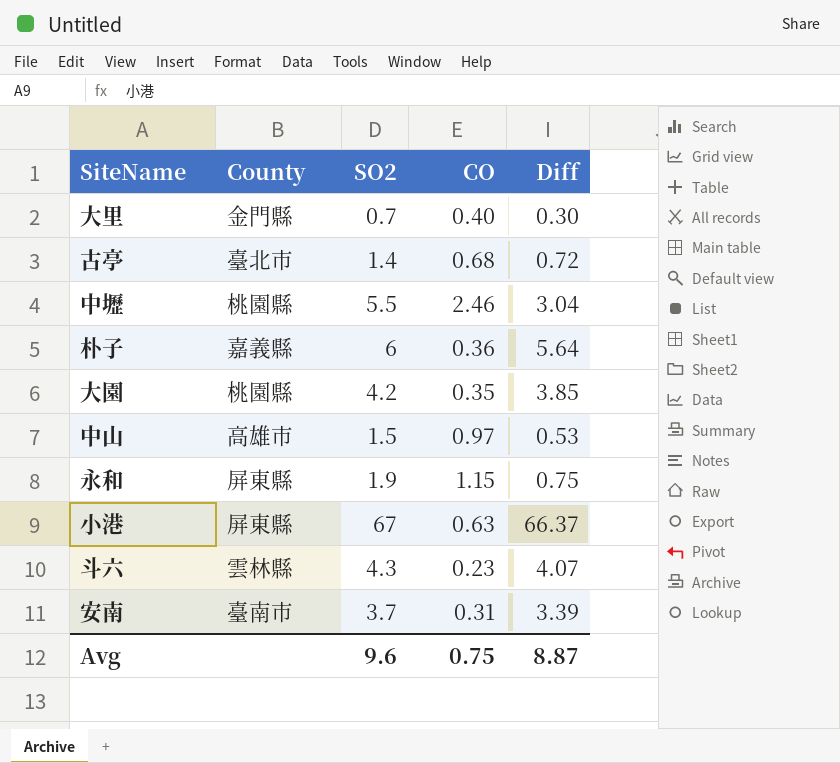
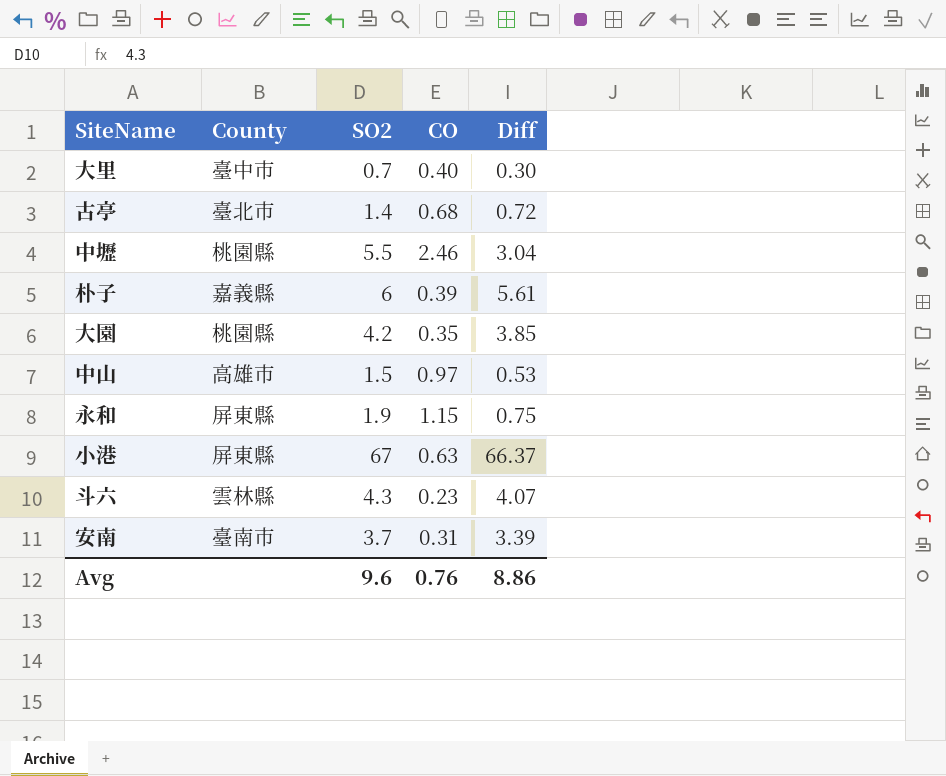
大里 | County: 金門縣 -> 臺中市
朴子 | CO: 0.36 -> 0.39
朴子 | Diff: 5.64 -> 5.61
Avg | CO: 0.75 -> 0.76
Avg | Diff: 8.87 -> 8.86

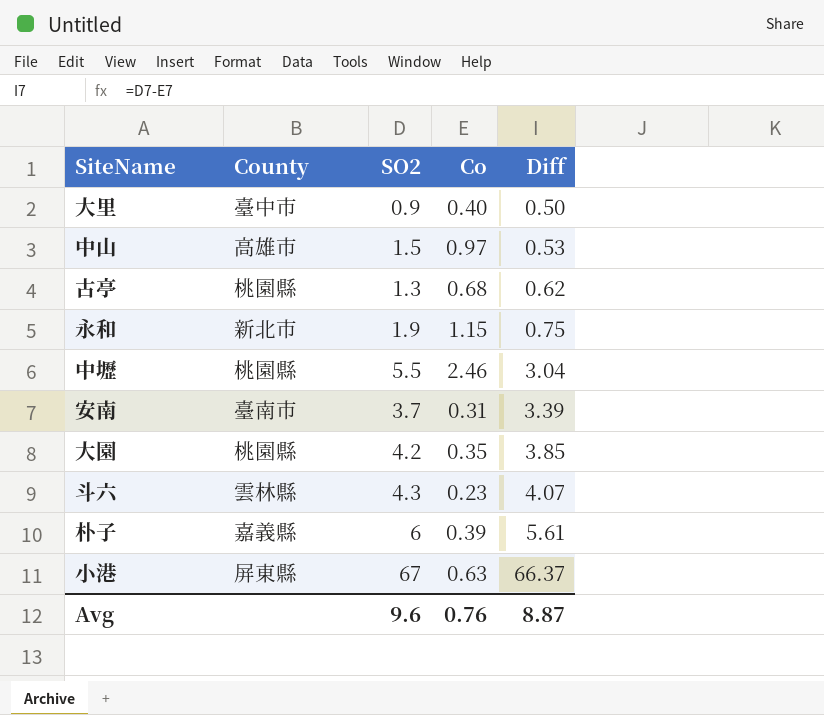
row order: none -> Diff ascending
column name: CO -> Co
大里 | SO2: 0.7 -> 0.9
大里 | Diff: 0.30 -> 0.50
古亭 | County: 臺北市 -> 桃園縣
古亭 | SO2: 1.4 -> 1.3
古亭 | Diff: 0.72 -> 0.62
永和 | County: 屏東縣 -> 新北市
Avg | Diff: 8.86 -> 8.87

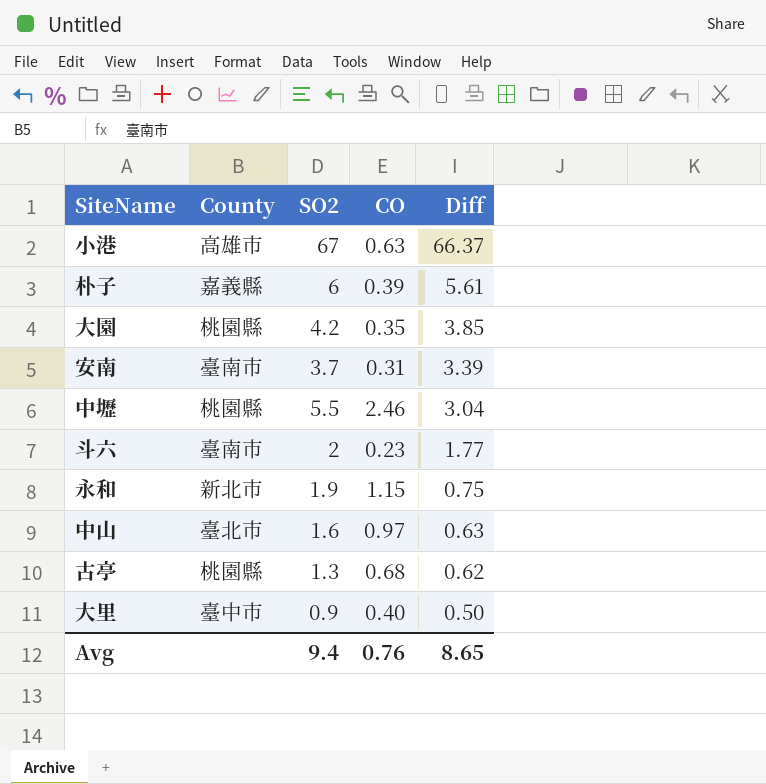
row order: Diff ascending -> Diff descending
column name: Co -> CO
小港 | County: 屏東縣 -> 高雄市
斗六 | County: 雲林縣 -> 臺南市
斗六 | SO2: 4.3 -> 2
斗六 | Diff: 4.07 -> 1.77
中山 | County: 高雄市 -> 臺北市
中山 | SO2: 1.5 -> 1.6
中山 | Diff: 0.53 -> 0.63
Avg | SO2: 9.6 -> 9.4
Avg | Diff: 8.87 -> 8.65

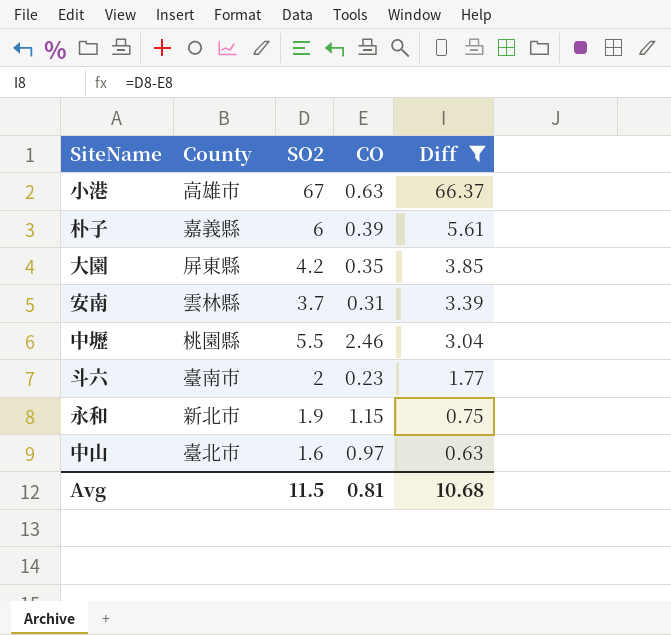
filter: none -> Diff >= 0.63
大園 | County: 桃園縣 -> 屏東縣
安南 | County: 臺南市 -> 雲林縣
Avg | SO2: 9.4 -> 11.5
Avg | CO: 0.76 -> 0.81
Avg | Diff: 8.65 -> 10.68

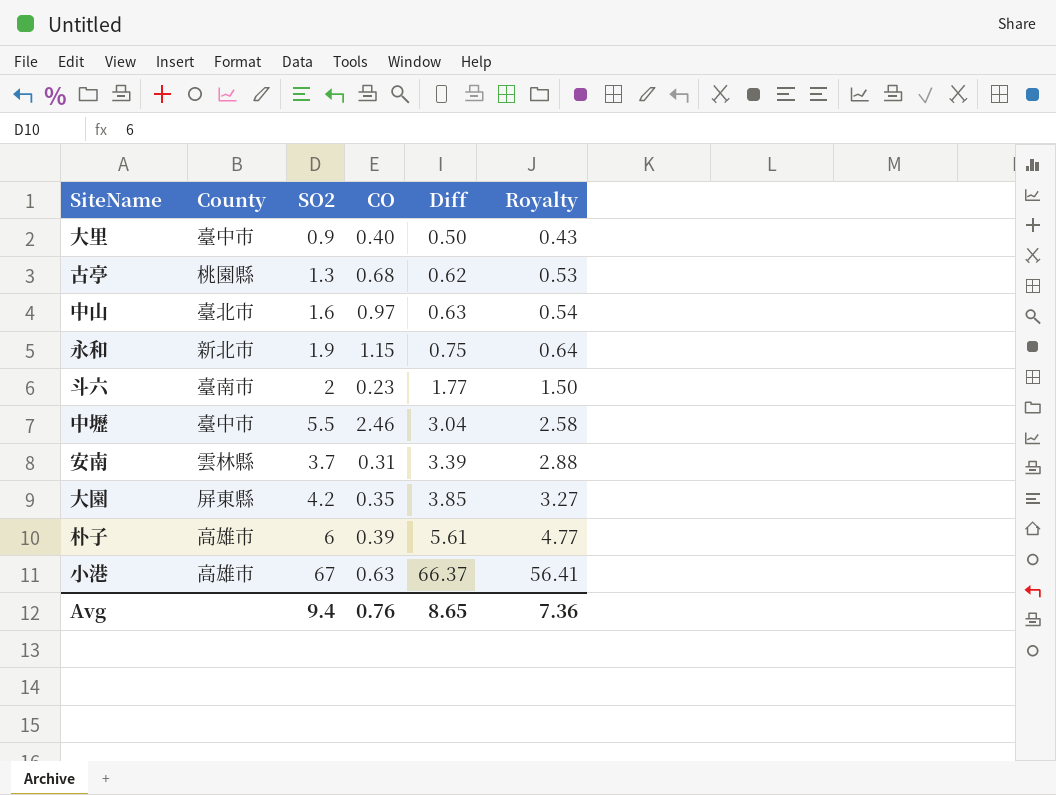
filter: Diff >= 0.63 -> none
row order: Diff descending -> Diff ascending
column Royalty | formula: none -> [Diff] * 0.85
中壢 | County: 桃園縣 -> 臺中市
朴子 | County: 嘉義縣 -> 高雄市
Avg | SO2: 11.5 -> 9.4
Avg | CO: 0.81 -> 0.76
Avg | Diff: 10.68 -> 8.65

